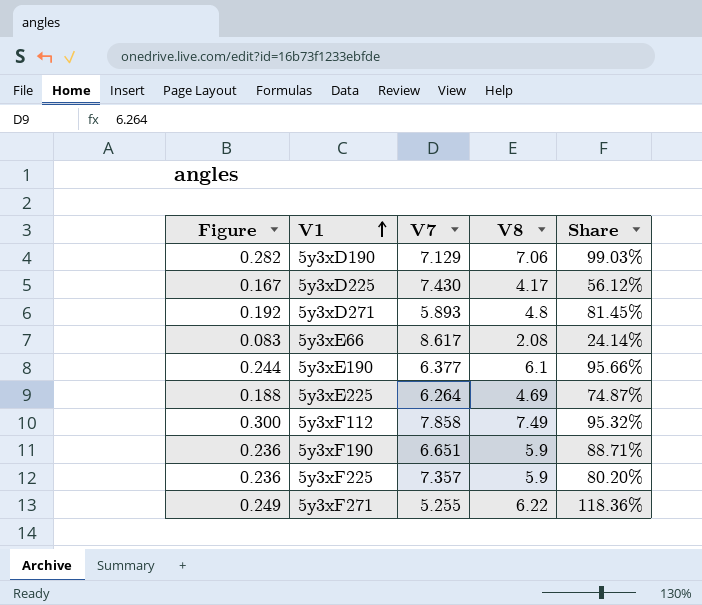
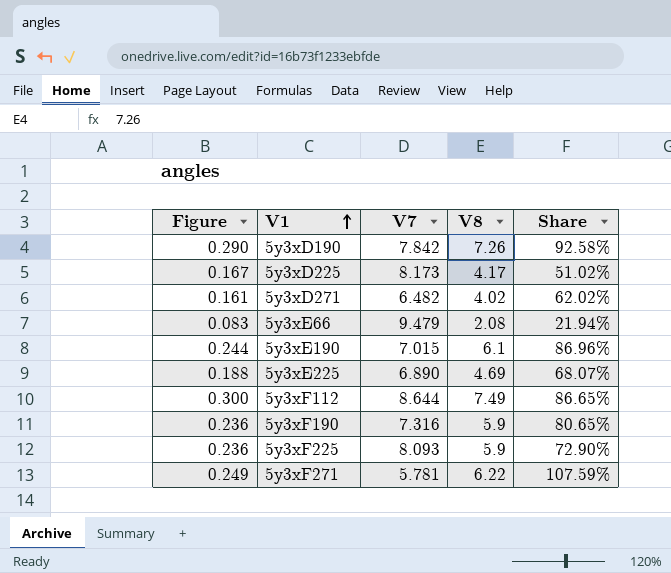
5y3xD190 | Figure: 0.282 -> 0.290
5y3xD190 | V7: 7.129 -> 7.842
5y3xD190 | V8: 7.06 -> 7.26
5y3xD190 | Share: 99.03% -> 92.58%
5y3xD225 | V7: 7.430 -> 8.173
5y3xD225 | Share: 56.12% -> 51.02%
5y3xD271 | Figure: 0.192 -> 0.161
5y3xD271 | V7: 5.893 -> 6.482
5y3xD271 | V8: 4.8 -> 4.02
5y3xD271 | Share: 81.45% -> 62.02%
5y3xE66 | V7: 8.617 -> 9.479
5y3xE66 | Share: 24.14% -> 21.94%
5y3xE190 | V7: 6.377 -> 7.015
5y3xE190 | Share: 95.66% -> 86.96%
5y3xE225 | V7: 6.264 -> 6.890
5y3xE225 | Share: 74.87% -> 68.07%
5y3xF112 | V7: 7.858 -> 8.644
5y3xF112 | Share: 95.32% -> 86.65%
5y3xF190 | V7: 6.651 -> 7.316
5y3xF190 | Share: 88.71% -> 80.65%
5y3xF225 | V7: 7.357 -> 8.093
5y3xF225 | Share: 80.20% -> 72.90%
5y3xF271 | V7: 5.255 -> 5.781
5y3xF271 | Share: 118.36% -> 107.59%

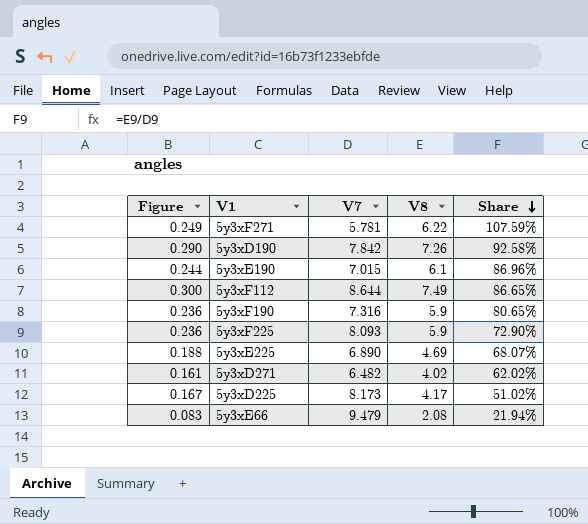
row order: V1 ascending -> Share descending

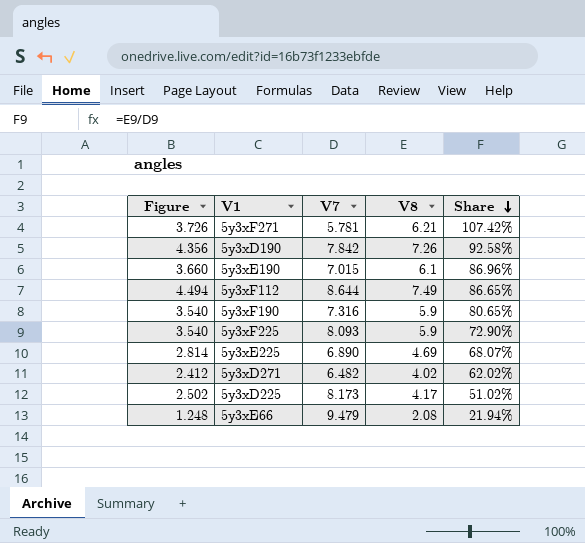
column Figure | formula: [V8] * 0.04 -> [V8] * 0.6
5y3xF271 | V8: 6.22 -> 6.21
5y3xF271 | Share: 107.59% -> 107.42%

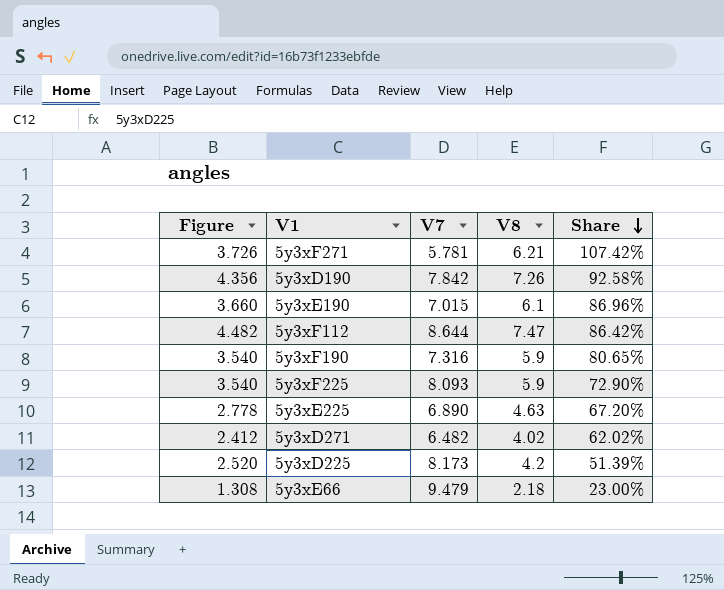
5y3xF112 | Figure: 4.494 -> 4.482
5y3xF112 | V8: 7.49 -> 7.47
5y3xF112 | Share: 86.65% -> 86.42%
5y3xE225 | Figure: 2.814 -> 2.778
5y3xE225 | V8: 4.69 -> 4.63
5y3xE225 | Share: 68.07% -> 67.20%
5y3xD225 | Figure: 2.502 -> 2.520
5y3xD225 | V8: 4.17 -> 4.2
5y3xD225 | Share: 51.02% -> 51.39%
5y3xE66 | Figure: 1.248 -> 1.308
5y3xE66 | V8: 2.08 -> 2.18
5y3xE66 | Share: 21.94% -> 23.00%

